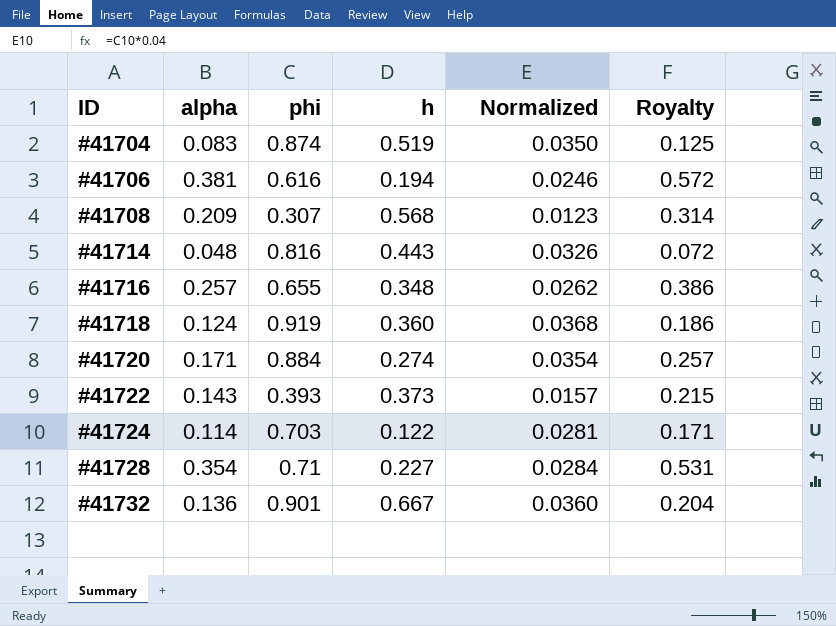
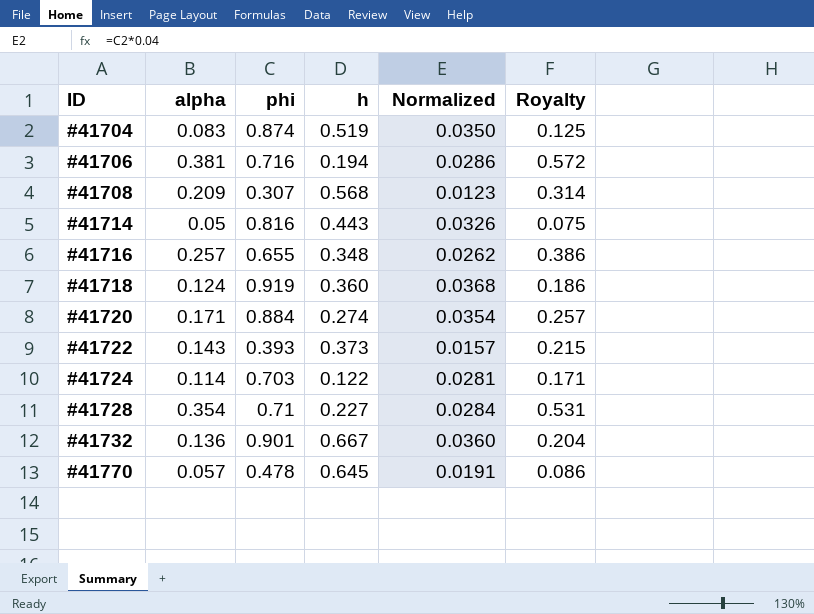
#41706 | phi: 0.616 -> 0.716
#41706 | Normalized: 0.0246 -> 0.0286
#41714 | alpha: 0.048 -> 0.05
#41714 | Royalty: 0.072 -> 0.075
row #41770: none -> 0.057 | 0.478 | 0.645 | 0.0191 | 0.086

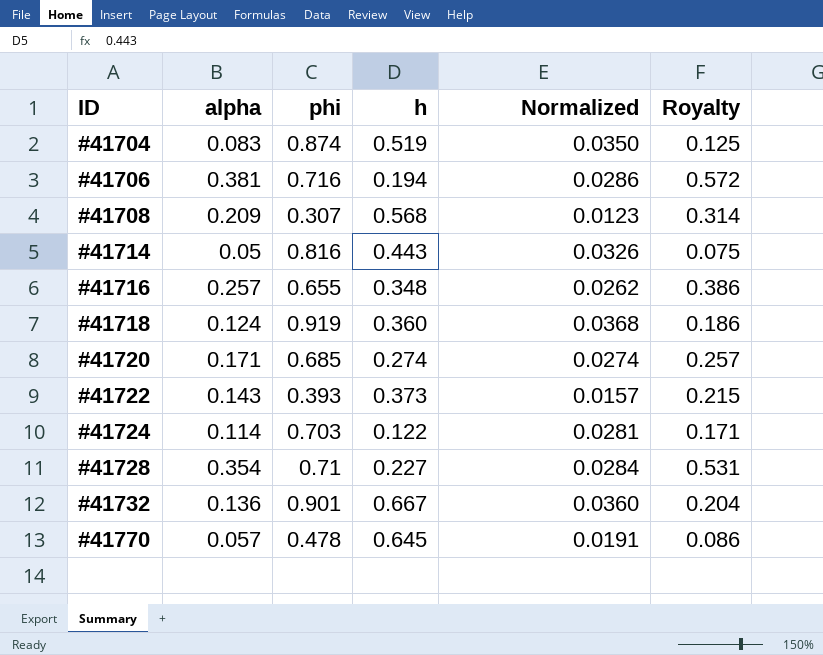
#41720 | phi: 0.884 -> 0.685
#41720 | Normalized: 0.0354 -> 0.0274

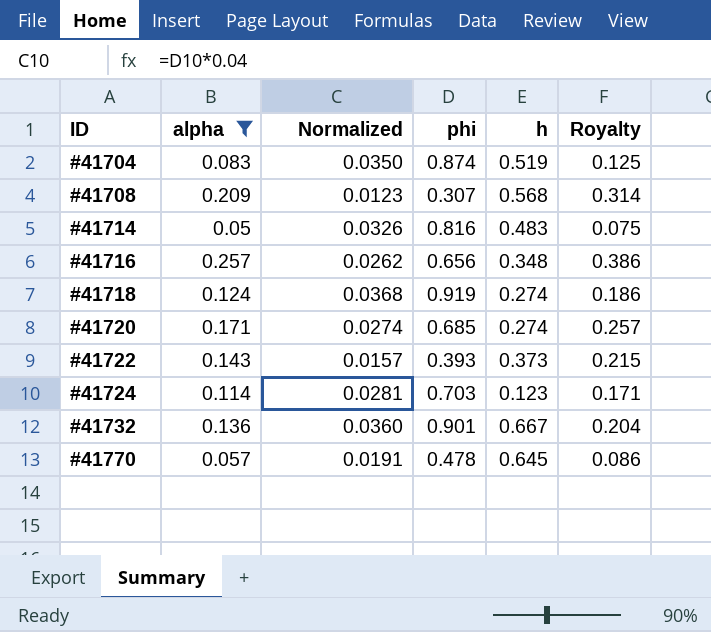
filter: none -> alpha <= 0.257
column Normalized | position: 5 -> 3
#41714 | h: 0.443 -> 0.483
#41716 | phi: 0.655 -> 0.656
#41718 | h: 0.360 -> 0.274
#41724 | h: 0.122 -> 0.123

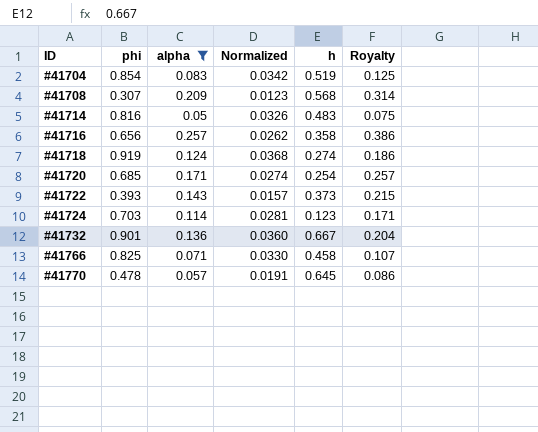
column phi | position: 4 -> 2
#41704 | phi: 0.874 -> 0.854
#41704 | Normalized: 0.0350 -> 0.0342
#41716 | h: 0.348 -> 0.358
#41720 | h: 0.274 -> 0.254
row #41766: none -> 0.825 | 0.071 | 0.0330 | 0.458 | 0.107

